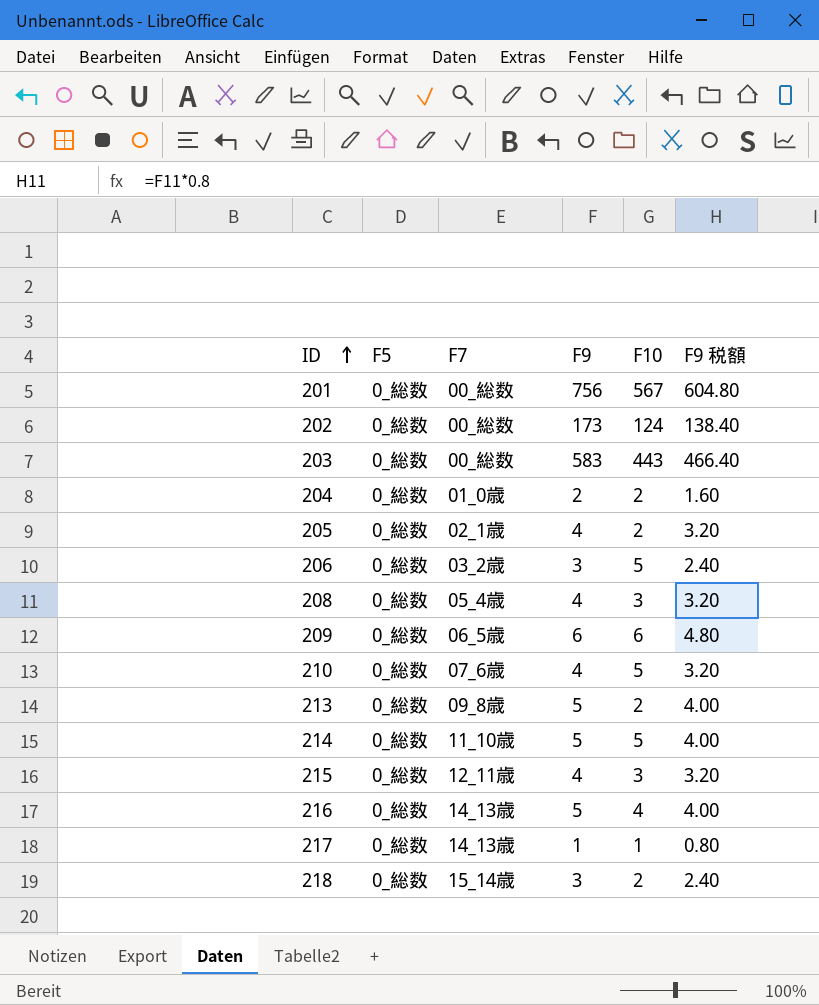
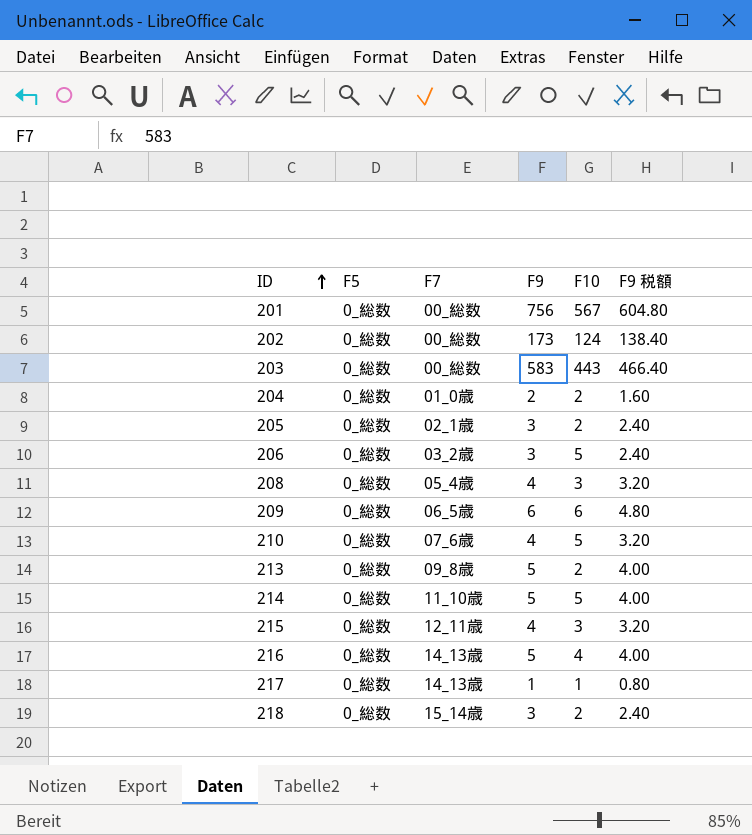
205 | F9: 4 -> 3
205 | F9 税額: 3.20 -> 2.40

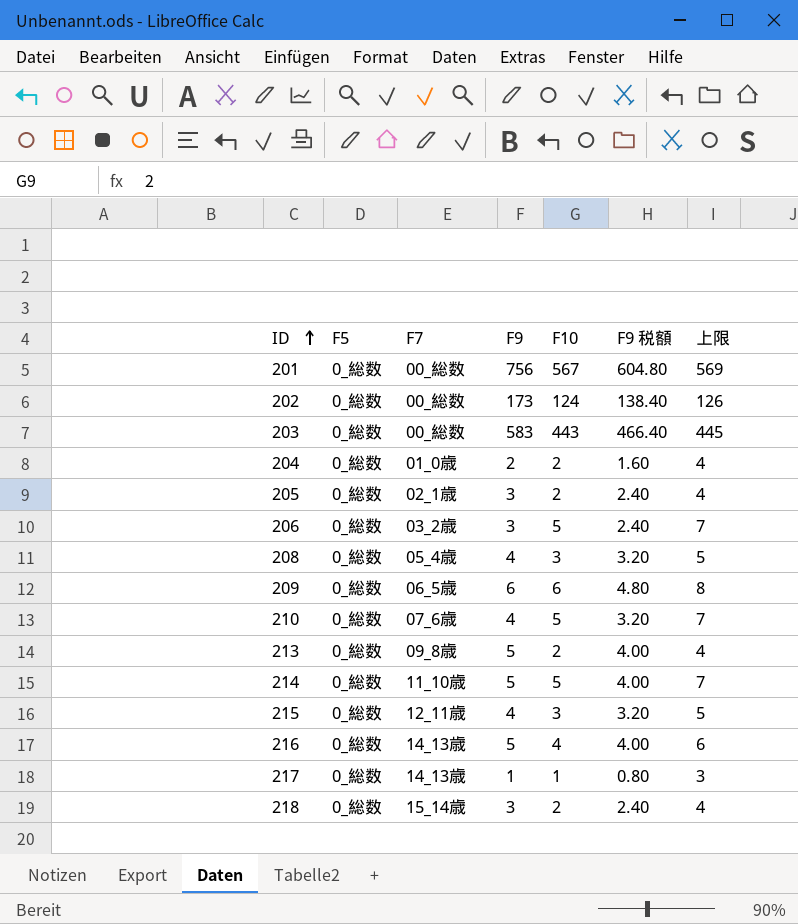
column 上限 | formula: none -> [F10] + 2

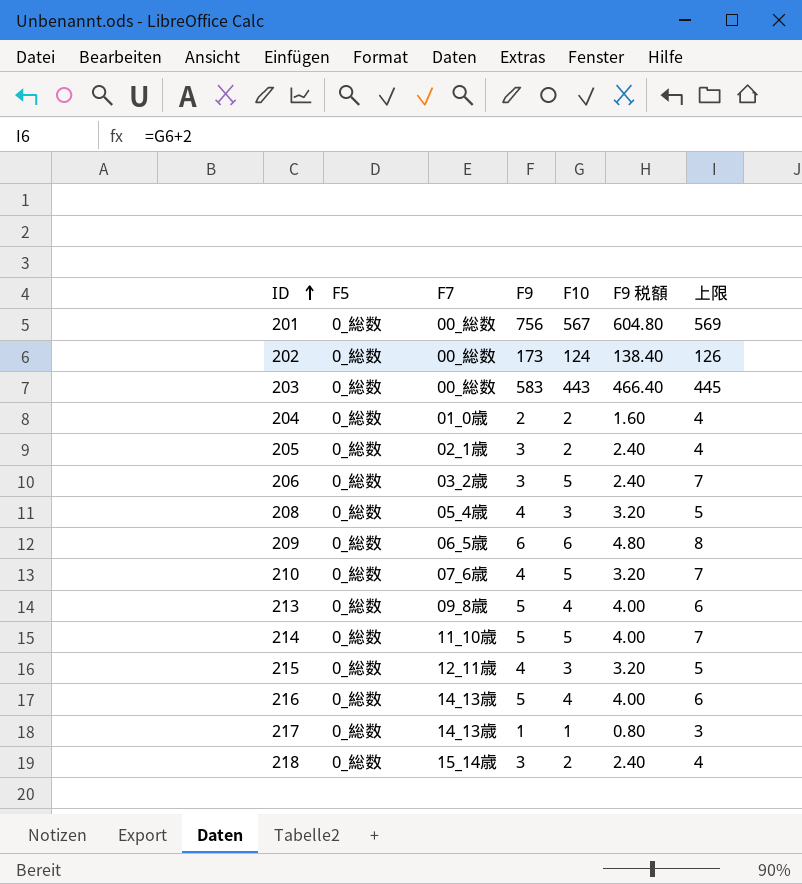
213 | F10: 2 -> 4
213 | 上限: 4 -> 6

